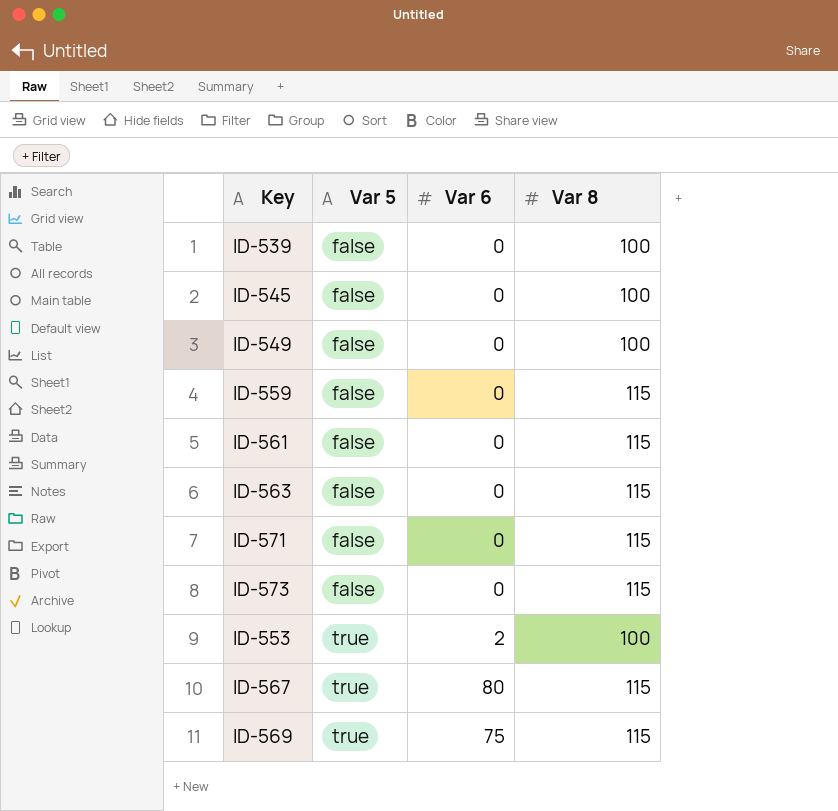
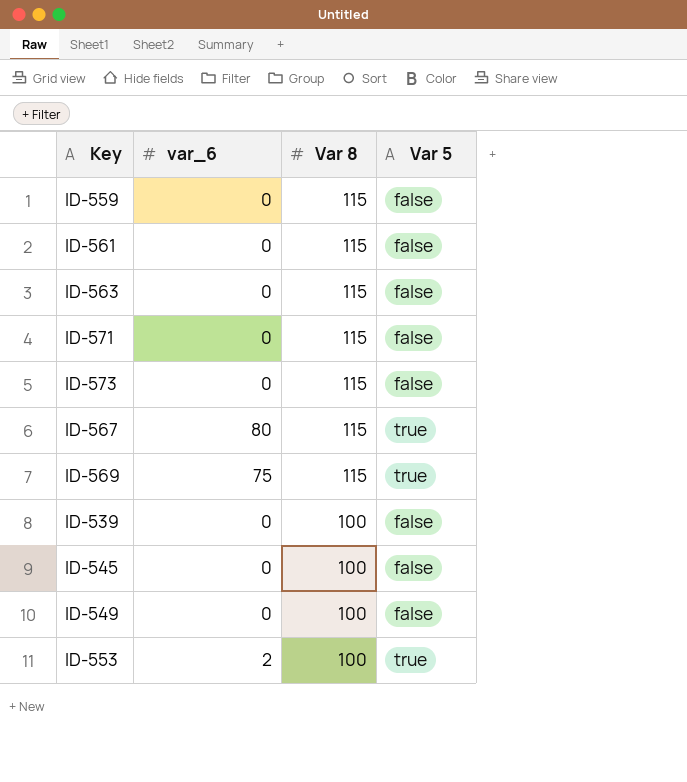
row order: Var 5 ascending -> Var 8 descending
column name: Var 6 -> var_6
column Var 5 | position: 2 -> 4

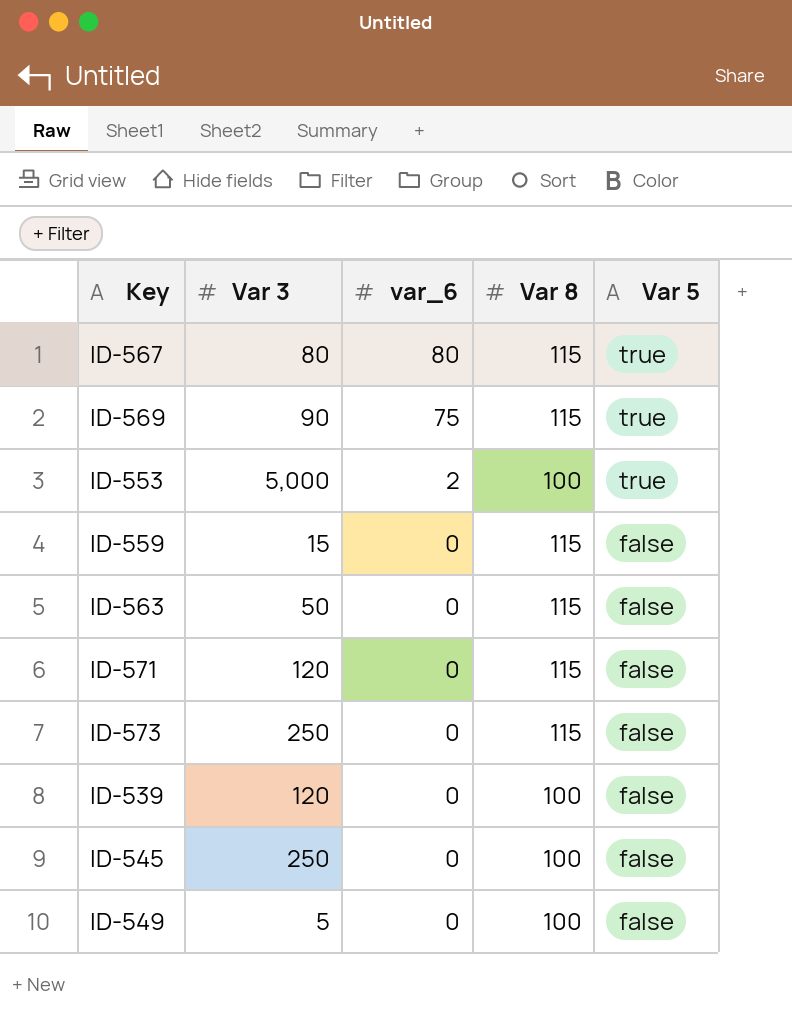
row order: Var 8 descending -> var_6 descending
column Var 3 | position: none -> 2
row ID-561: 0 | 115 | false -> none

